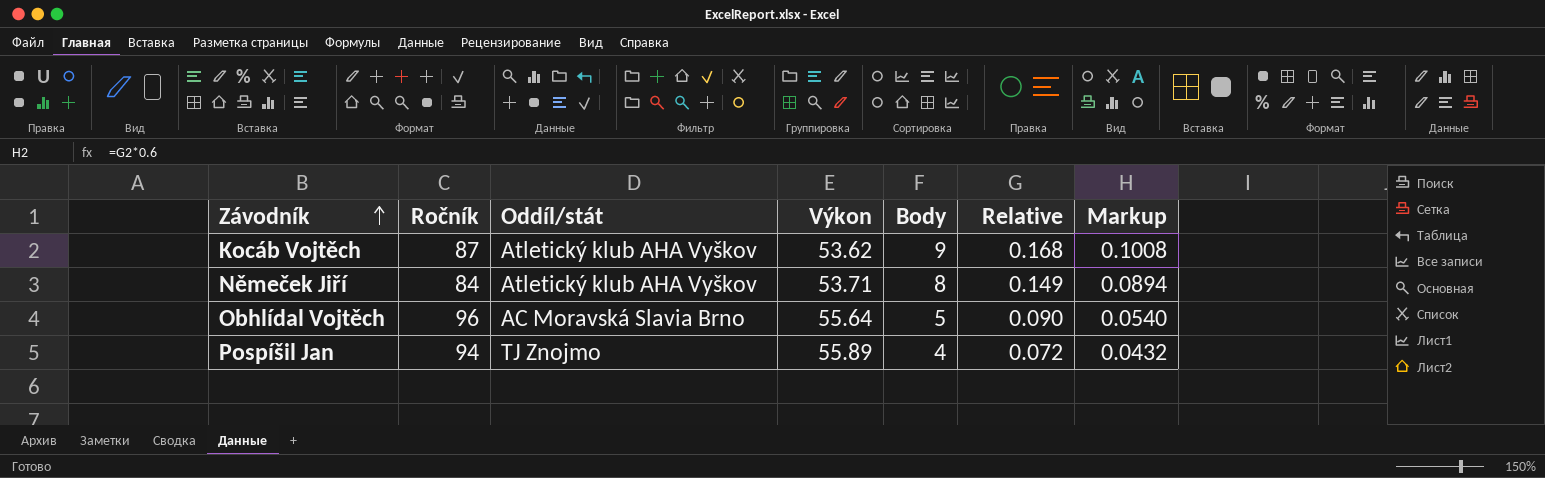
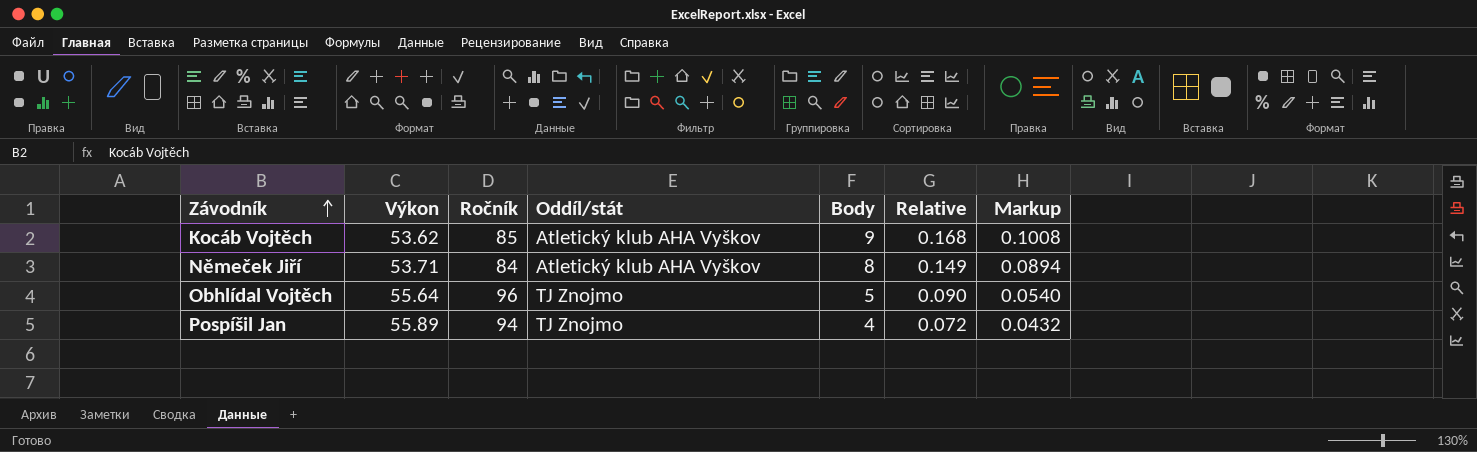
column Výkon | position: 4 -> 2
Kocáb Vojtěch | Ročník: 87 -> 85
Obhlídal Vojtěch | Oddíl/stát: AC Moravská Slavia Brno -> TJ Znojmo

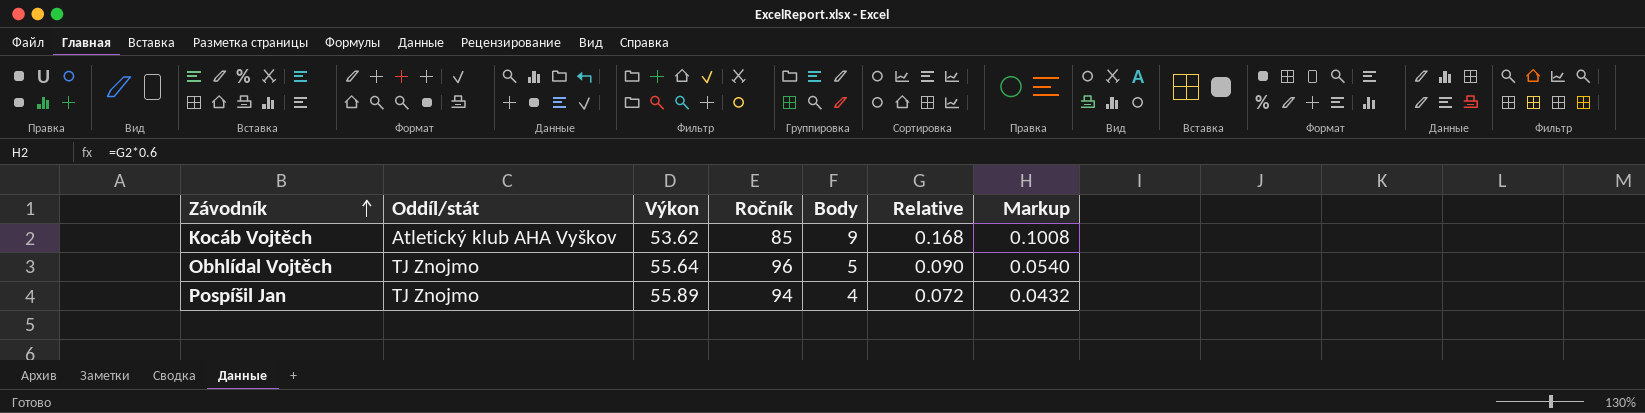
column Oddíl/stát | position: 4 -> 2
row Němeček Jiří: 53.71 | 84 | Atletický klub AHA Vyškov | 8 | 0.149 | 0.0894 -> none

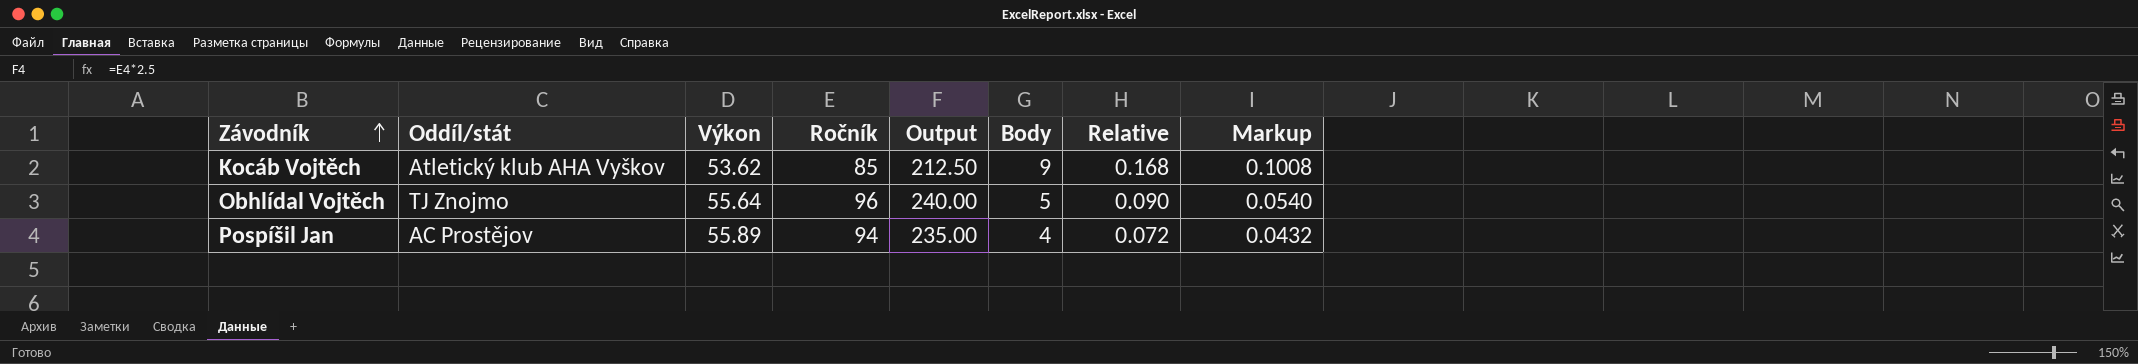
column Output | formula: none -> [Ročník] * 2.5
Pospíšil Jan | Oddíl/stát: TJ Znojmo -> AC Prostějov

